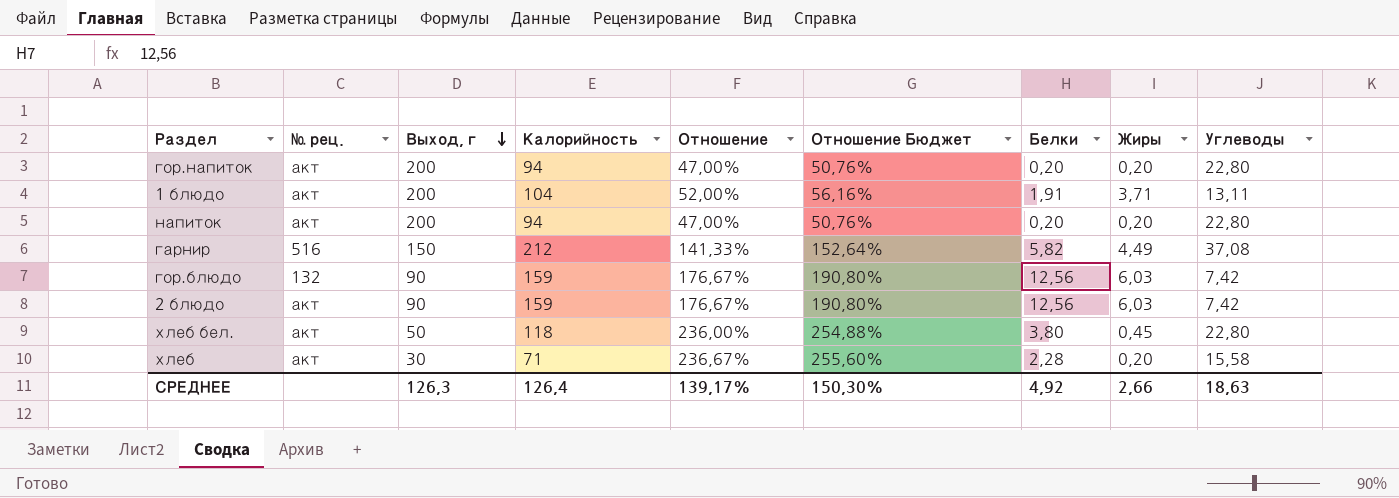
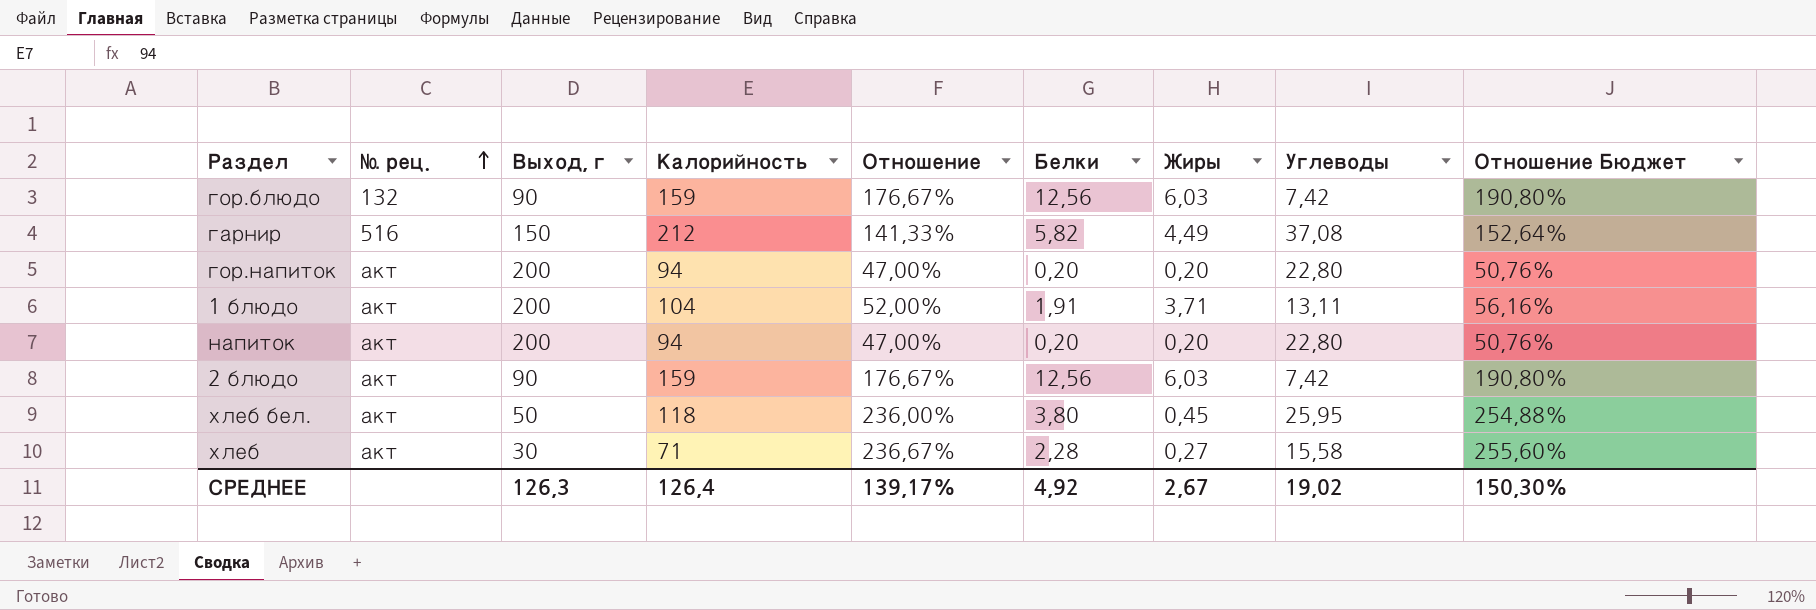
row order: Выход, г descending -> № рец. ascending
column Отношение Бюджет | position: 6 -> 9
хлеб бел. | Углеводы: 22,80 -> 25,95
хлеб | Жиры: 0,20 -> 0,27
СРЕДНЕЕ | Жиры: 2,66 -> 2,67
СРЕДНЕЕ | Углеводы: 18,63 -> 19,02

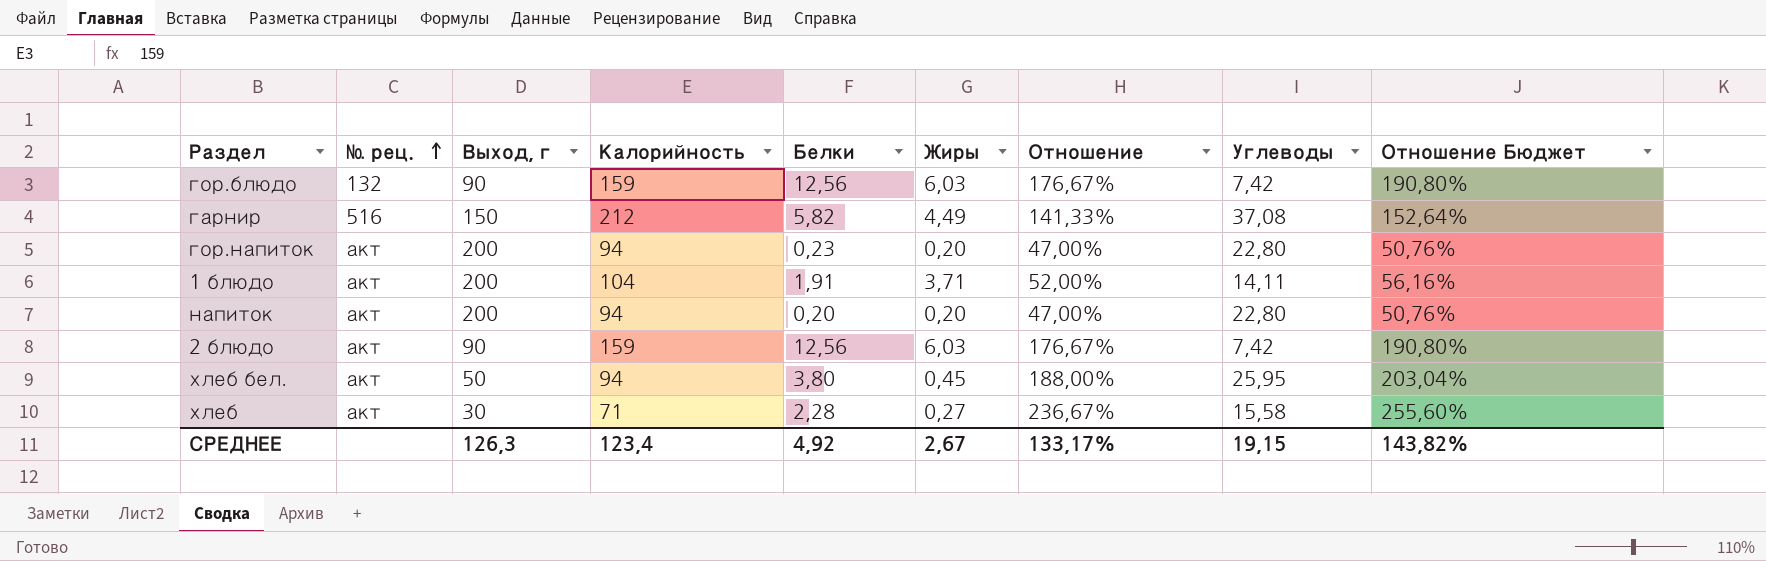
column Отношение | position: 5 -> 7
гор.напиток | Белки: 0,20 -> 0,23
1 блюдо | Углеводы: 13,11 -> 14,11
хлеб бел. | Калорийность: 118 -> 94
хлеб бел. | Отношение: 236,00% -> 188,00%
хлеб бел. | Отношение Бюджет: 254,88% -> 203,04%
СРЕДНЕЕ | Калорийность: 126,4 -> 123,4
СРЕДНЕЕ | Отношение: 139,17% -> 133,17%
СРЕДНЕЕ | Углеводы: 19,02 -> 19,15
СРЕДНЕЕ | Отношение Бюджет: 150,30% -> 143,82%

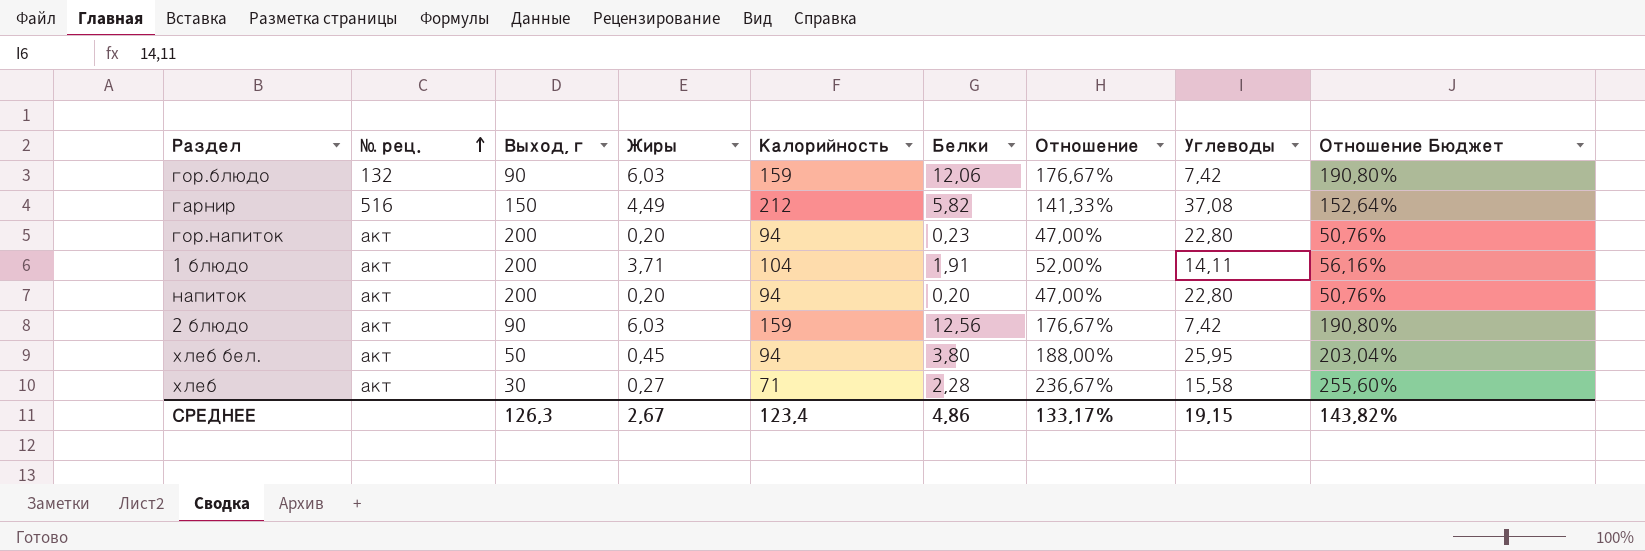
column Жиры | position: 6 -> 4
гор.блюдо | Белки: 12,56 -> 12,06
СРЕДНЕЕ | Белки: 4,92 -> 4,86

